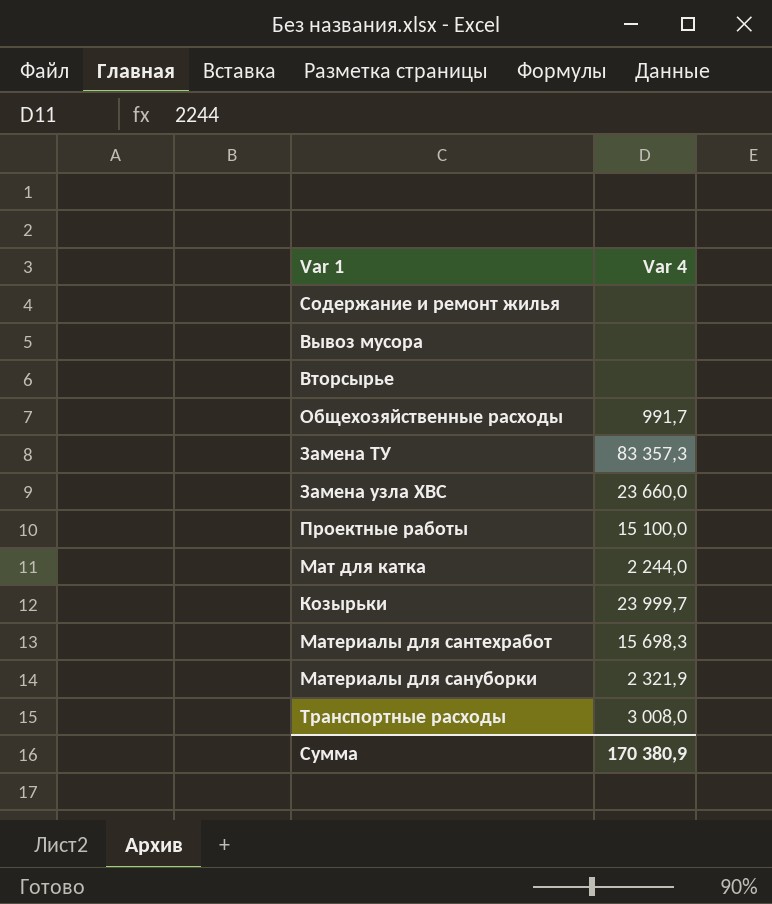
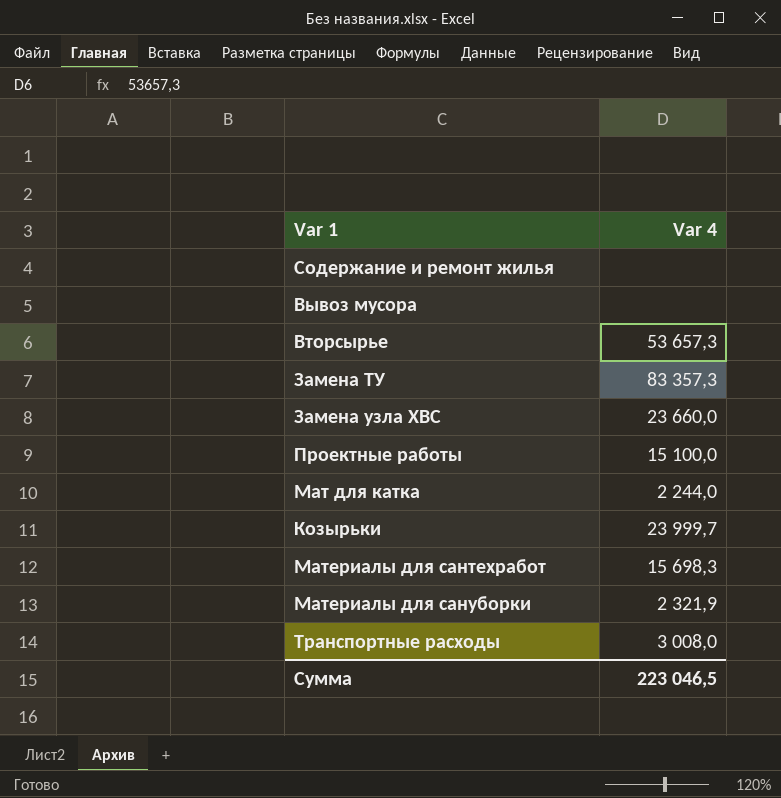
row Общехозяйственные расходы: 991,7 -> none
Вторсырье | Var 4: none -> 53 657,3
Сумма | Var 4: 170 380,9 -> 223 046,5

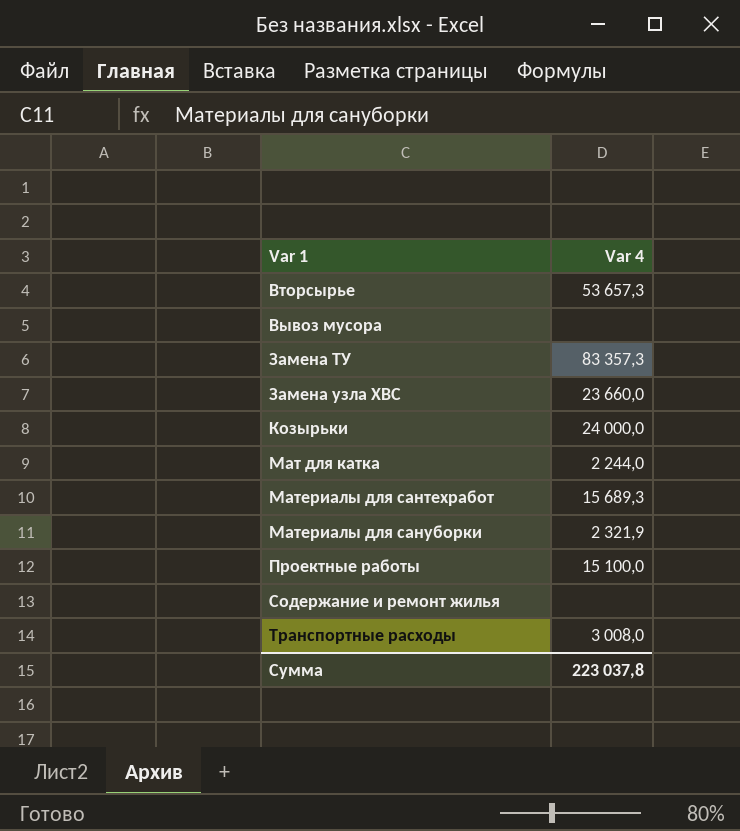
row order: none -> Var 1 ascending
Козырьки | Var 4: 23 999,7 -> 24 000,0
Материалы для сантехработ | Var 4: 15 698,3 -> 15 689,3
Сумма | Var 4: 223 046,5 -> 223 037,8

